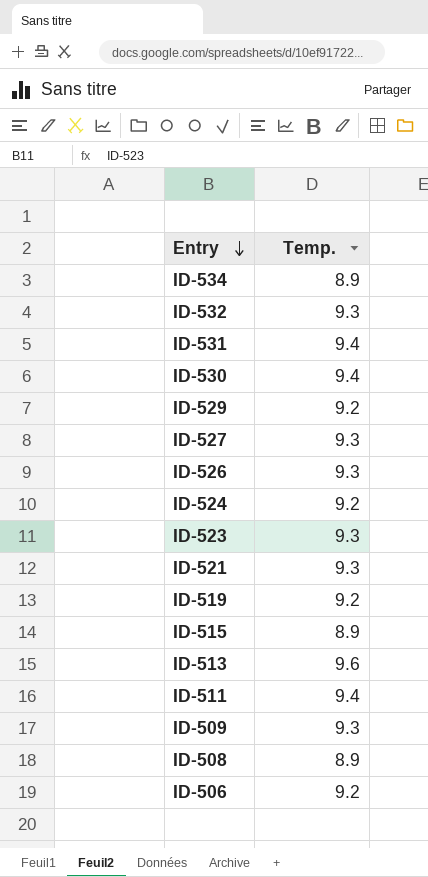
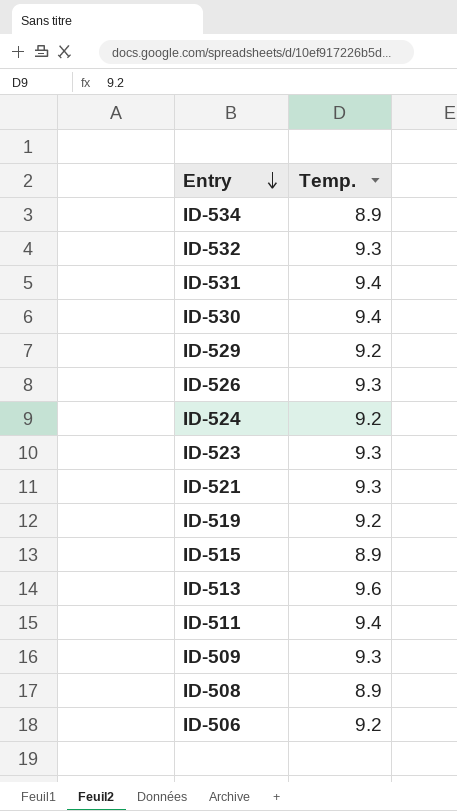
row ID-527: 9.3 -> none

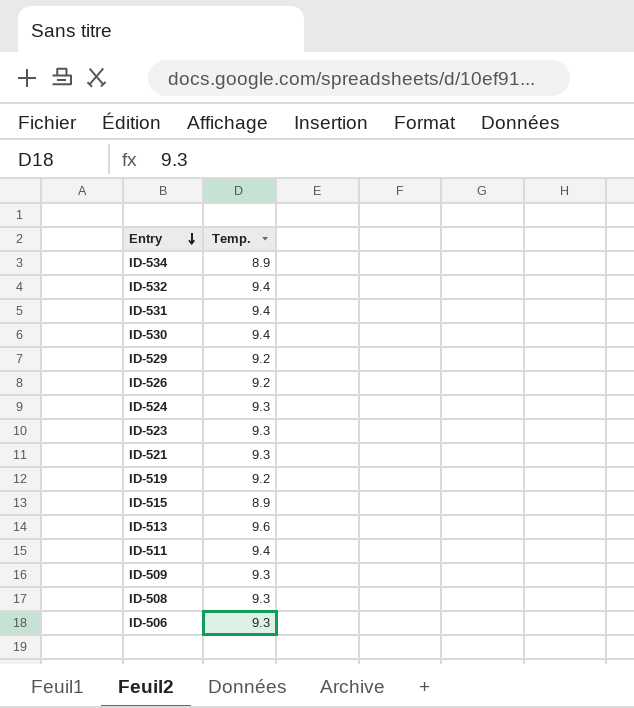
ID-532 | Temp.: 9.3 -> 9.4
ID-526 | Temp.: 9.3 -> 9.2
ID-524 | Temp.: 9.2 -> 9.3
ID-508 | Temp.: 8.9 -> 9.3
ID-506 | Temp.: 9.2 -> 9.3

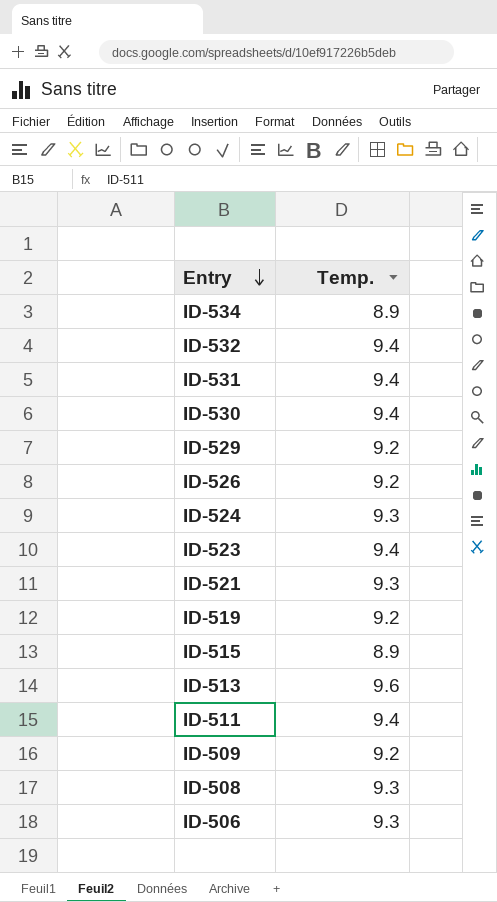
ID-523 | Temp.: 9.3 -> 9.4
ID-509 | Temp.: 9.3 -> 9.2

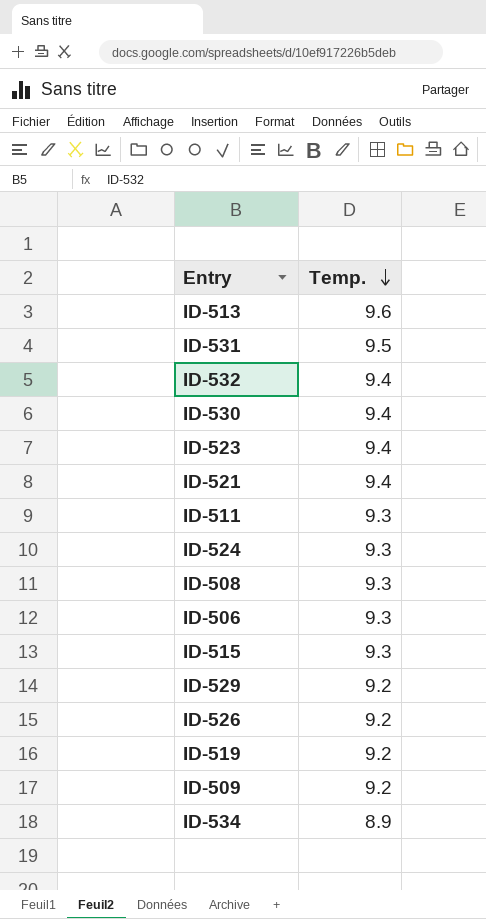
row order: Entry descending -> Temp. descending
ID-531 | Temp.: 9.4 -> 9.5
ID-521 | Temp.: 9.3 -> 9.4
ID-511 | Temp.: 9.4 -> 9.3
ID-515 | Temp.: 8.9 -> 9.3

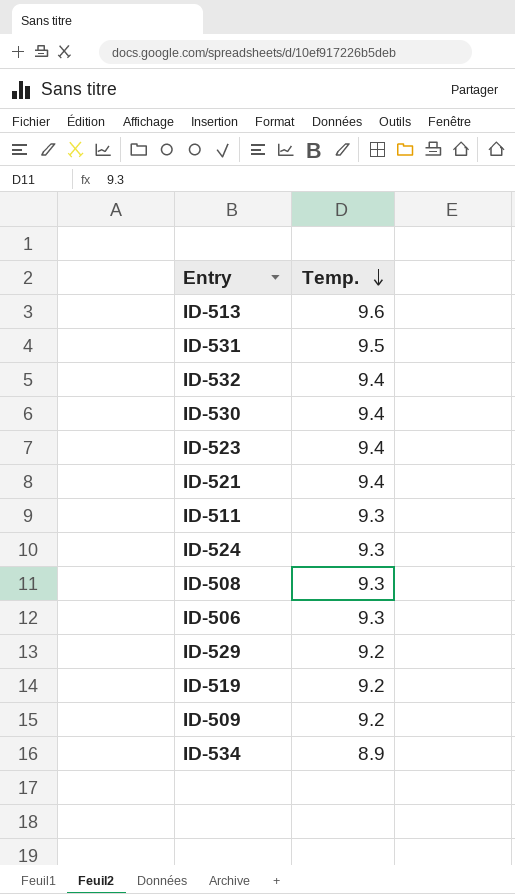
row ID-515: 9.3 -> none
row ID-526: 9.2 -> none

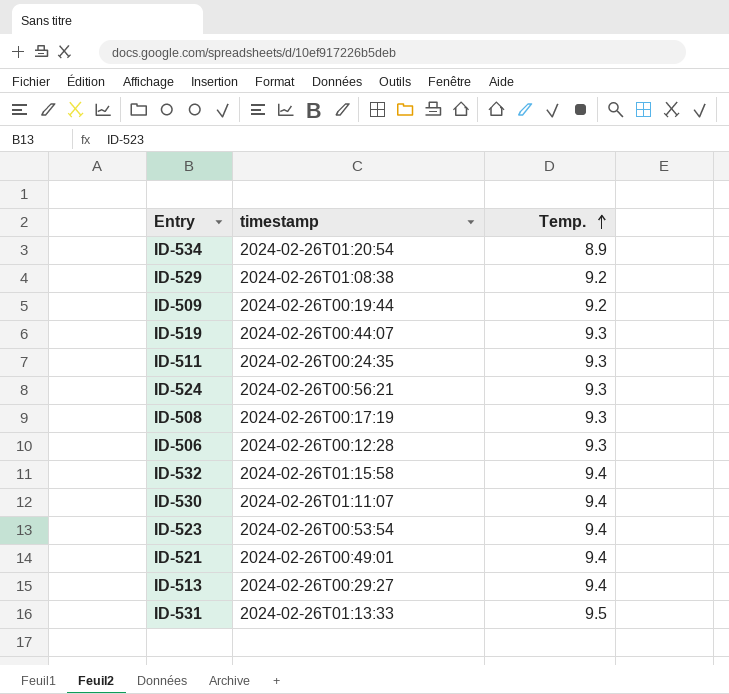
row order: Temp. descending -> Temp. ascending
column timestamp | position: none -> 2
ID-519 | Temp.: 9.2 -> 9.3
ID-513 | Temp.: 9.6 -> 9.4

